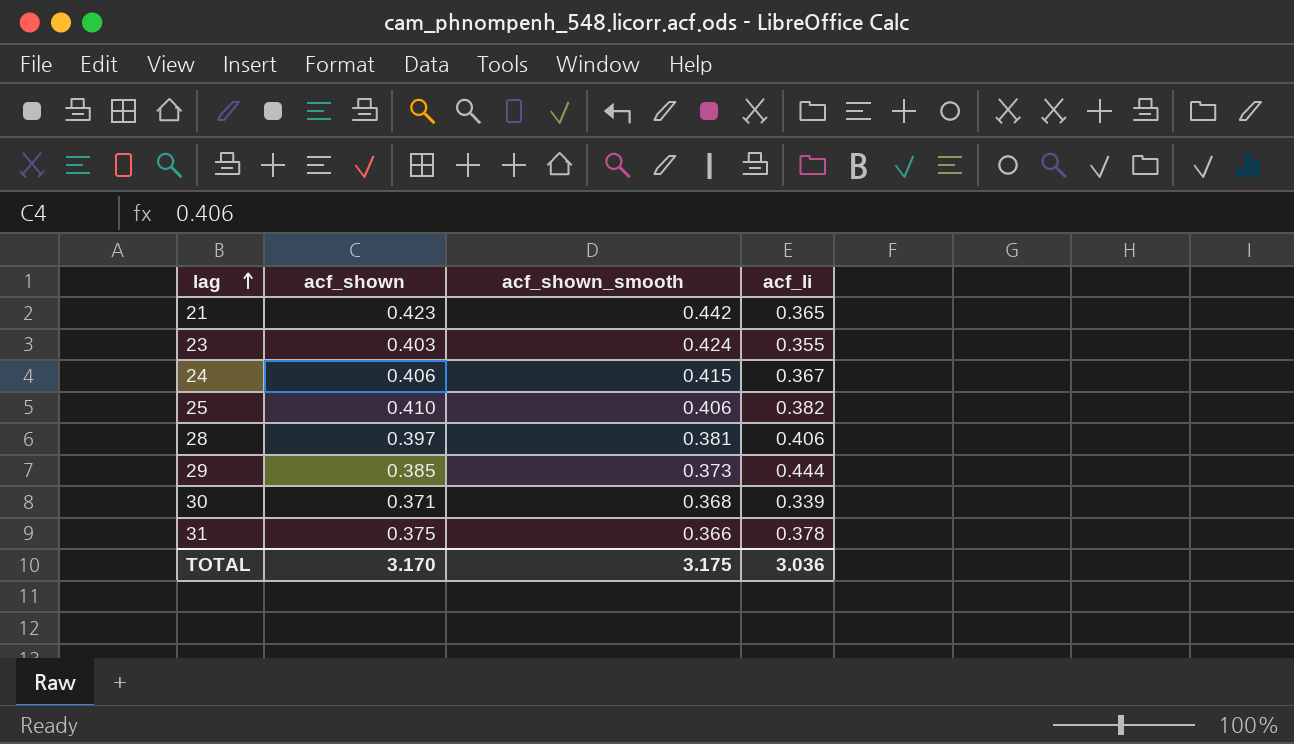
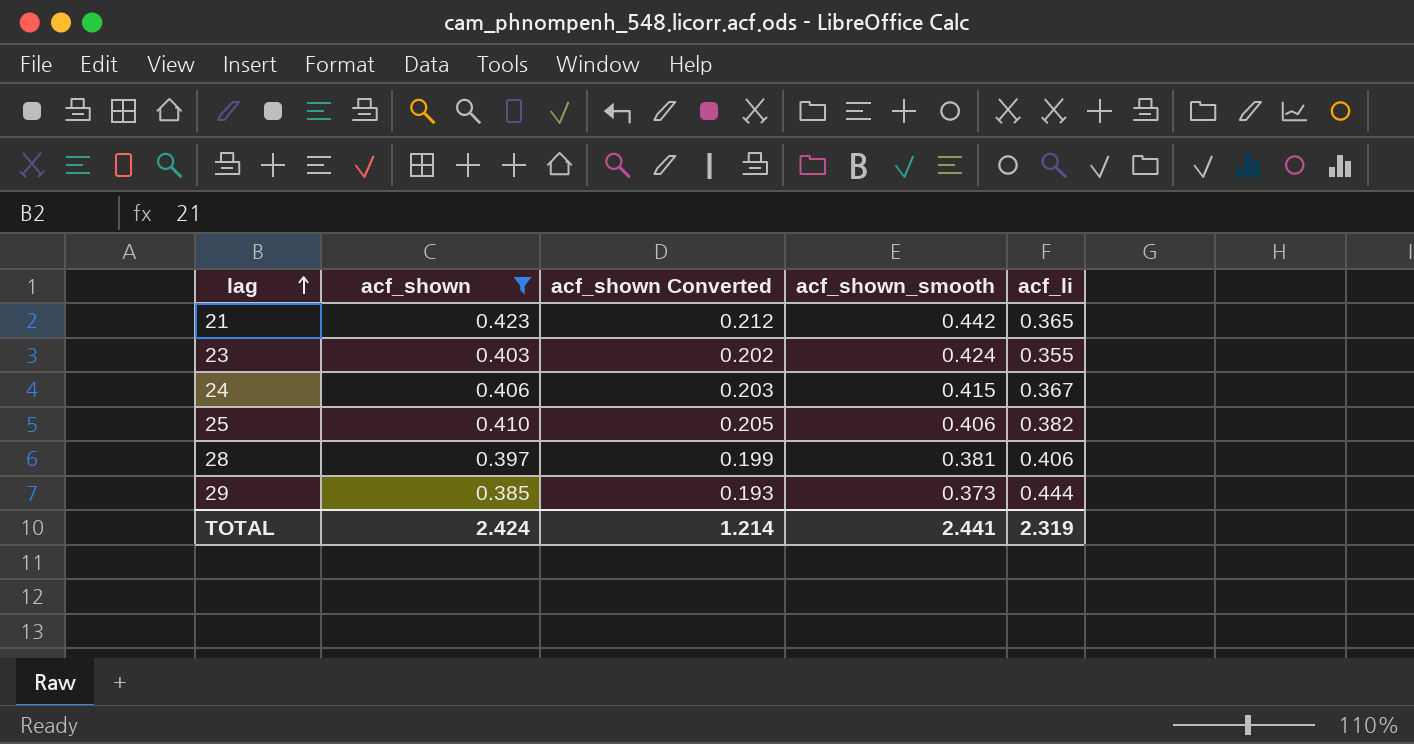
filter: none -> acf_shown >= 0.385
column acf_shown Converted | formula: none -> [acf_shown] * 0.5
TOTAL | acf_shown: 3.170 -> 2.424
TOTAL | acf_shown_smooth: 3.175 -> 2.441
TOTAL | acf_li: 3.036 -> 2.319

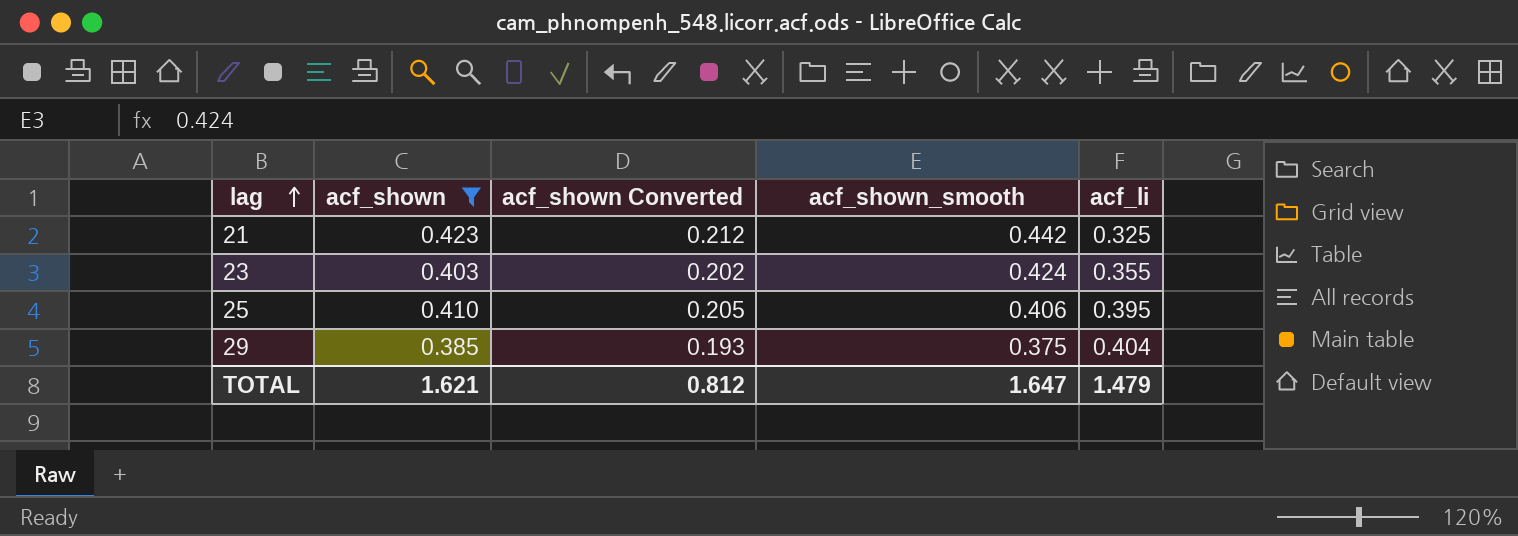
row 24: 0.406 | 0.203 | 0.415 | 0.367 -> none
row 28: 0.397 | 0.199 | 0.381 | 0.406 -> none
21 | acf_li: 0.365 -> 0.325
25 | acf_li: 0.382 -> 0.395
29 | acf_shown_smooth: 0.373 -> 0.375
29 | acf_li: 0.444 -> 0.404
TOTAL | acf_shown: 2.424 -> 1.621
TOTAL | acf_shown Converted: 1.214 -> 0.812
TOTAL | acf_shown_smooth: 2.441 -> 1.647
TOTAL | acf_li: 2.319 -> 1.479

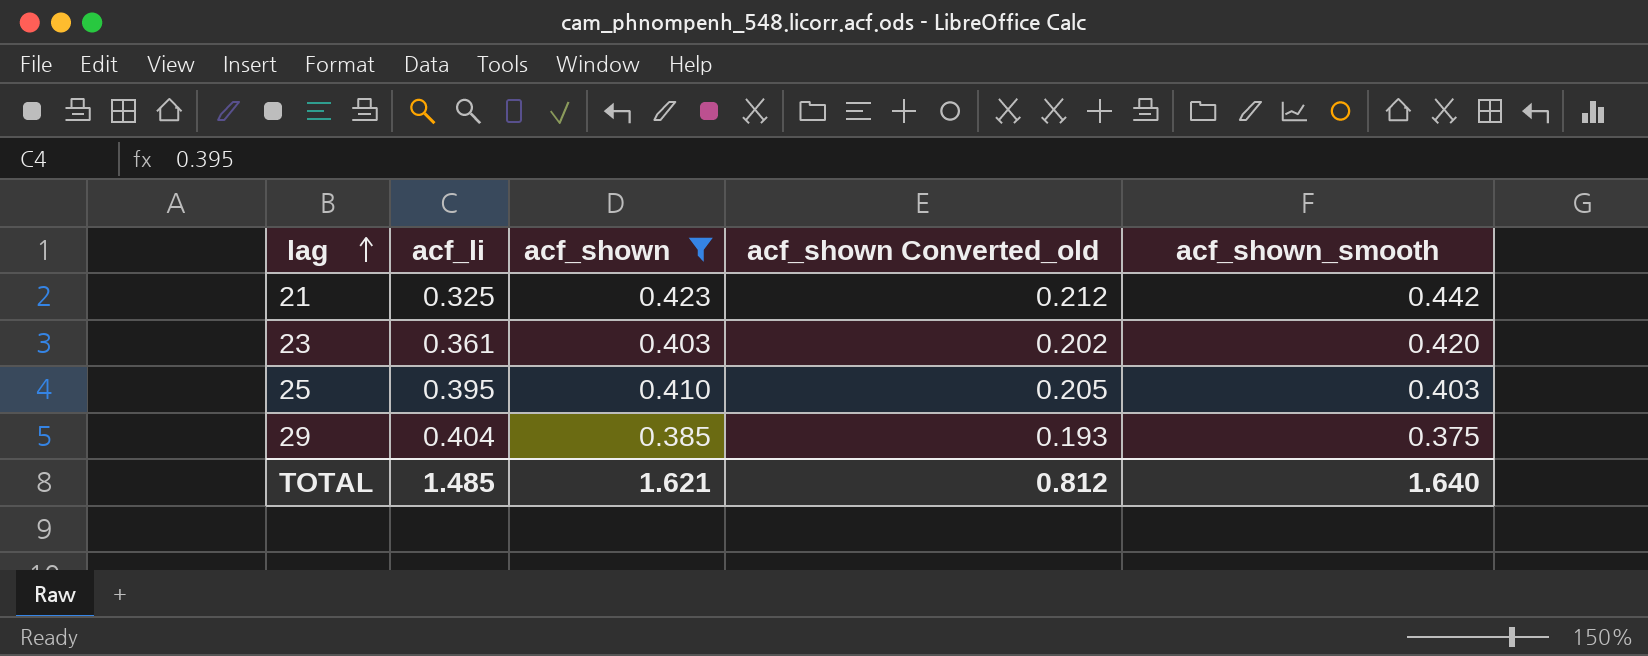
column acf_li | position: 5 -> 2
column name: acf_shown Converted -> acf_shown Converted_old
23 | acf_li: 0.355 -> 0.361
23 | acf_shown_smooth: 0.424 -> 0.420
25 | acf_shown_smooth: 0.406 -> 0.403
TOTAL | acf_li: 1.479 -> 1.485
TOTAL | acf_shown_smooth: 1.647 -> 1.640

